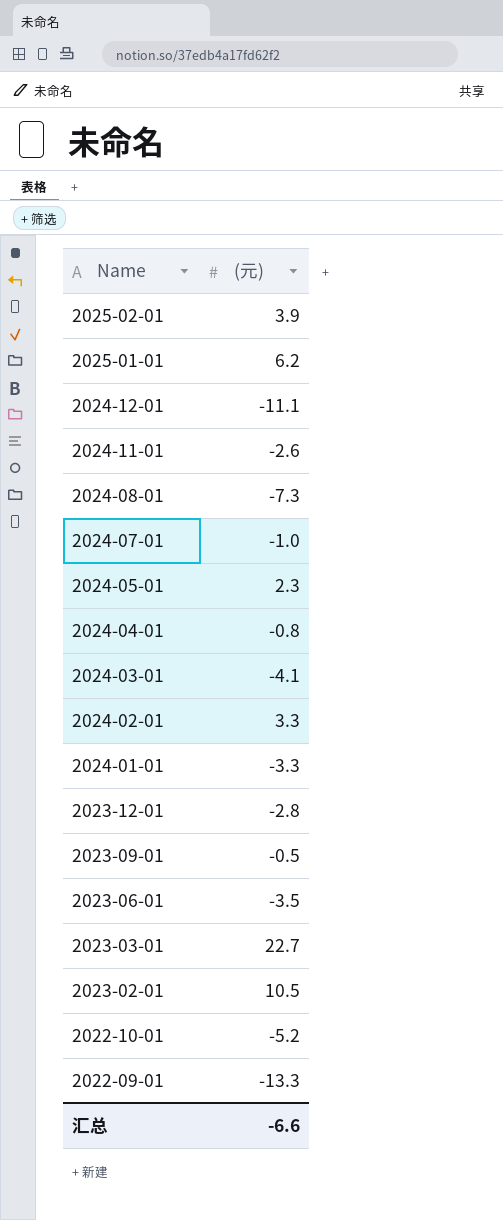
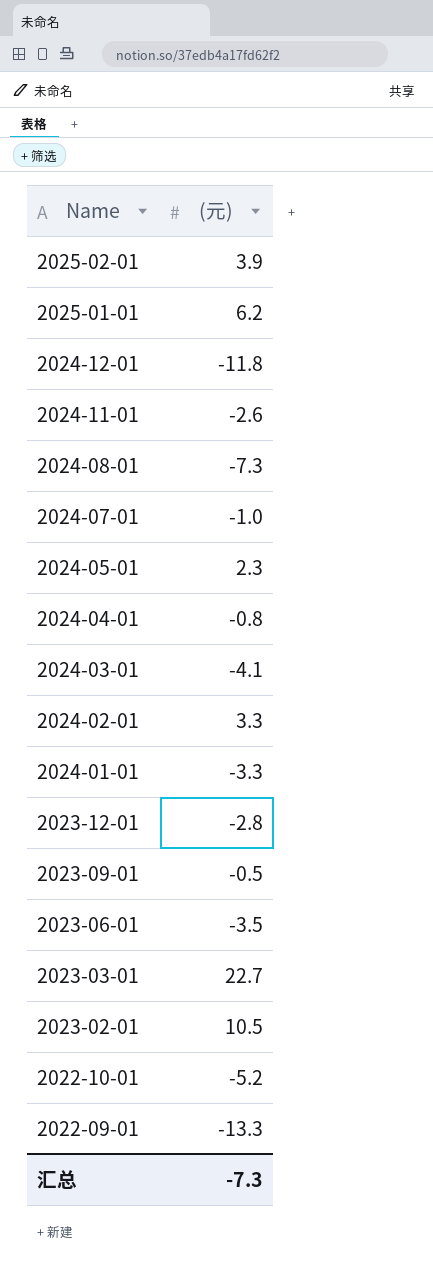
2024-12-01 | (元): -11.1 -> -11.8
汇总 | (元): -6.6 -> -7.3

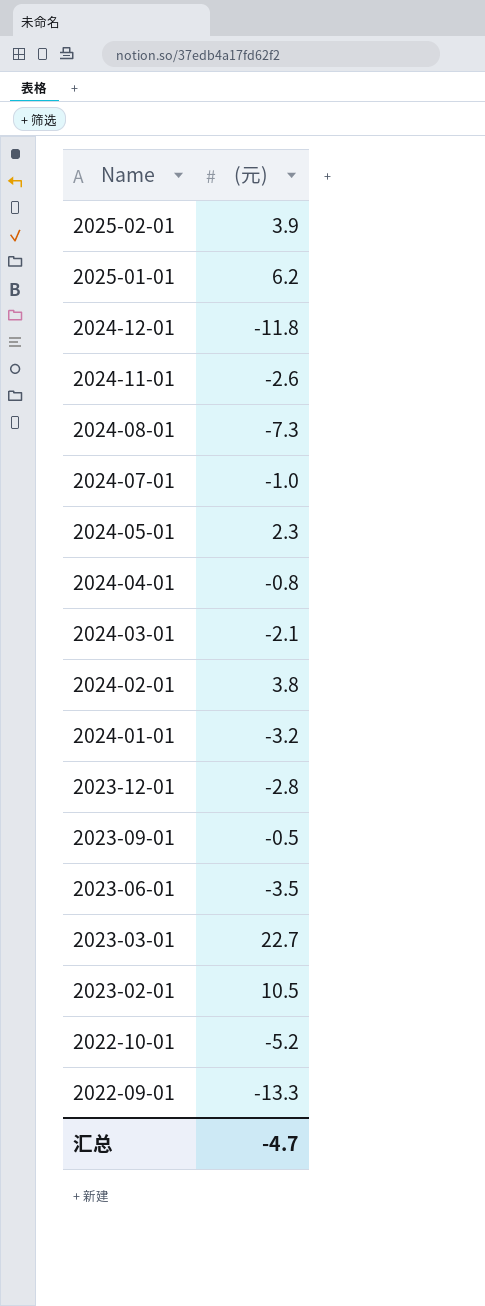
2024-03-01 | (元): -4.1 -> -2.1
2024-02-01 | (元): 3.3 -> 3.8
2024-01-01 | (元): -3.3 -> -3.2
汇总 | (元): -7.3 -> -4.7

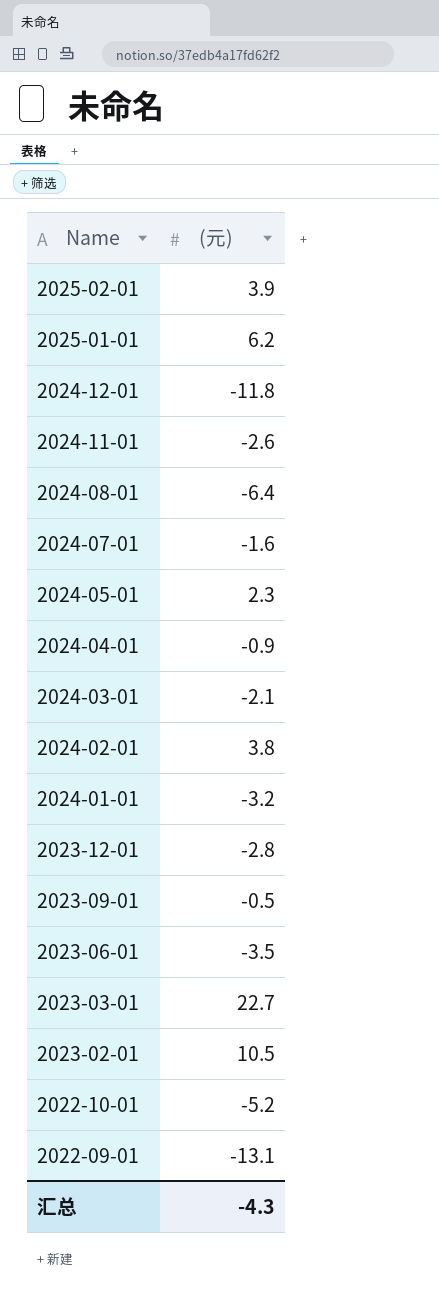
2024-08-01 | (元): -7.3 -> -6.4
2024-07-01 | (元): -1.0 -> -1.6
2024-04-01 | (元): -0.8 -> -0.9
2022-09-01 | (元): -13.3 -> -13.1
汇总 | (元): -4.7 -> -4.3

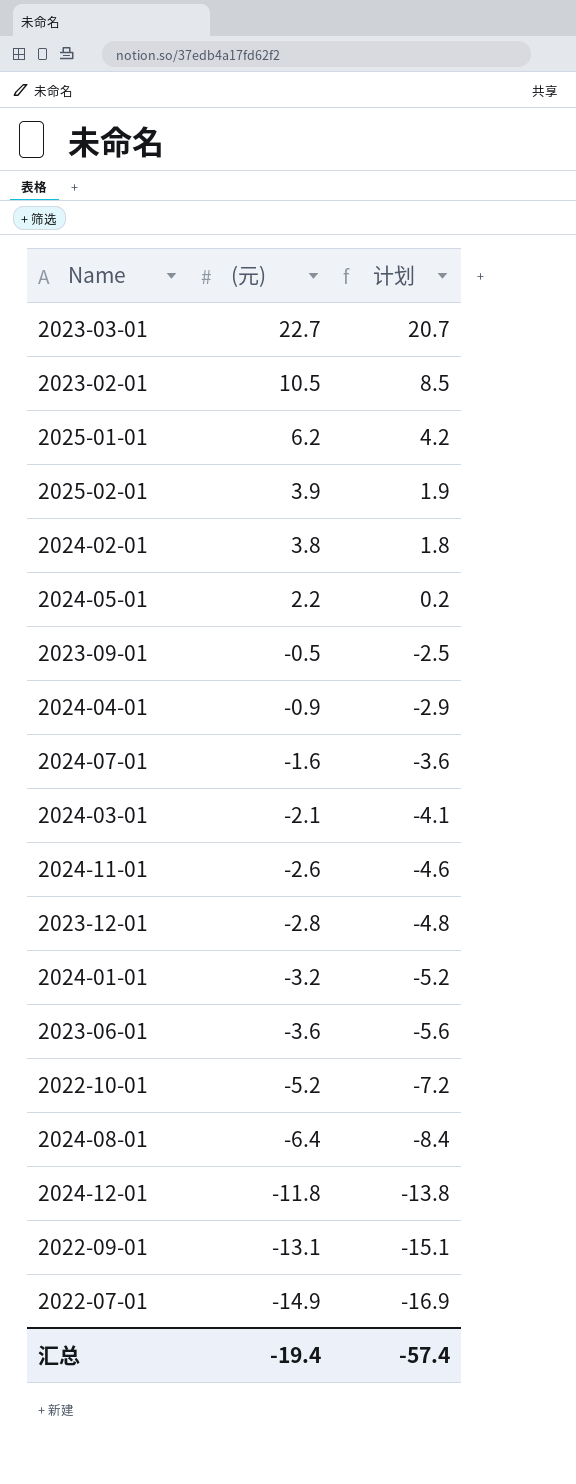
row order: Name descending -> (元) descending
column 计划 | formula: none -> [(元)] - 2
2024-05-01 | (元): 2.3 -> 2.2
2023-06-01 | (元): -3.5 -> -3.6
row 2022-07-01: none -> -14.9 | -16.9
汇总 | (元): -4.3 -> -19.4

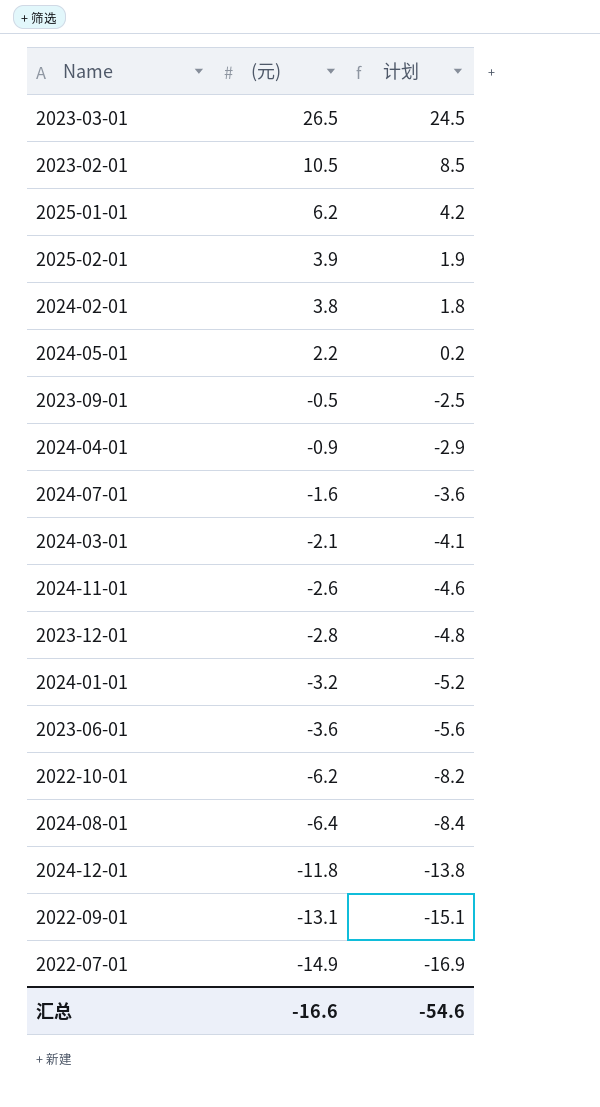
2023-03-01 | (元): 22.7 -> 26.5
2023-03-01 | 计划: 20.7 -> 24.5
2022-10-01 | (元): -5.2 -> -6.2
2022-10-01 | 计划: -7.2 -> -8.2
汇总 | (元): -19.4 -> -16.6
汇总 | 计划: -57.4 -> -54.6

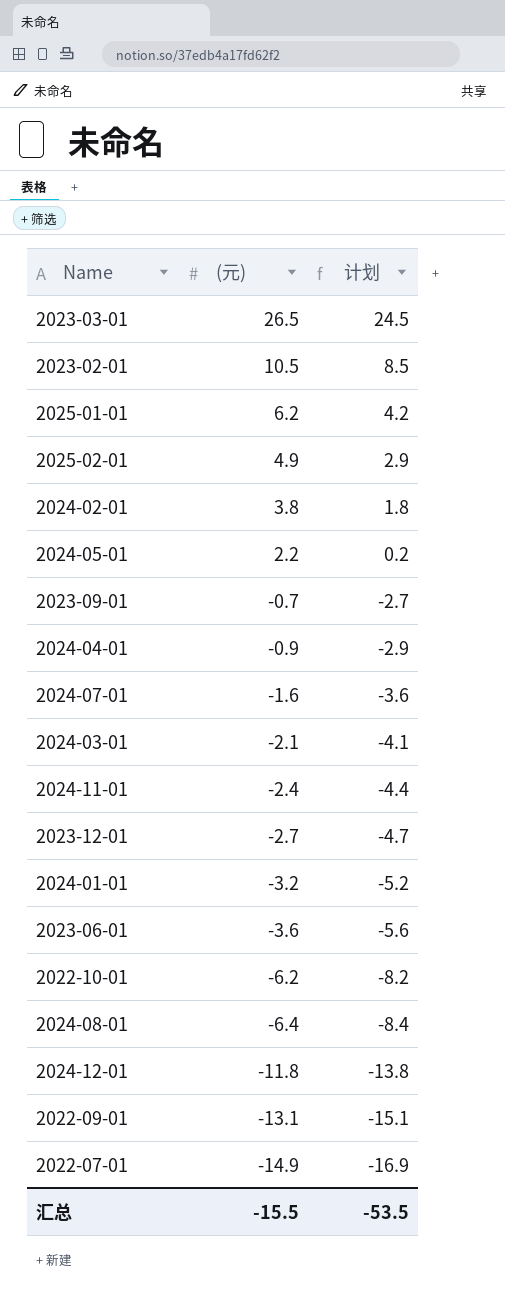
2025-02-01 | (元): 3.9 -> 4.9
2025-02-01 | 计划: 1.9 -> 2.9
2023-09-01 | (元): -0.5 -> -0.7
2023-09-01 | 计划: -2.5 -> -2.7
2024-11-01 | (元): -2.6 -> -2.4
2024-11-01 | 计划: -4.6 -> -4.4
2023-12-01 | (元): -2.8 -> -2.7
2023-12-01 | 计划: -4.8 -> -4.7
汇总 | (元): -16.6 -> -15.5
汇总 | 计划: -54.6 -> -53.5

